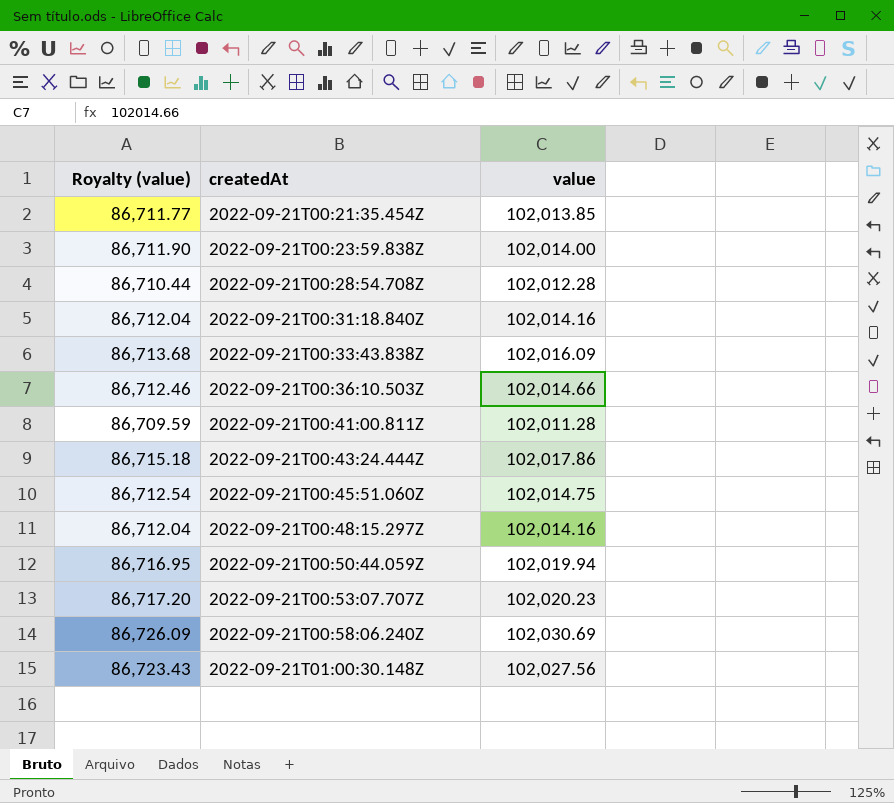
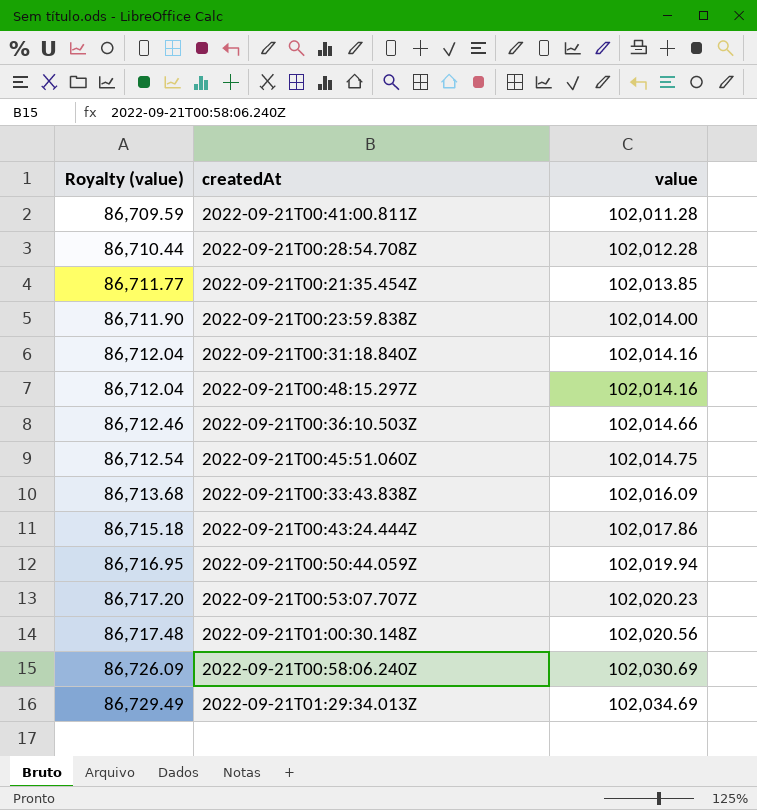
row order: createdAt ascending -> Royalty (value) ascending
2022-09-21T01:00:30.148Z | Royalty (value): 86,723.43 -> 86,717.48
2022-09-21T01:00:30.148Z | value: 102,027.56 -> 102,020.56
row 2022-09-21T01:29:34.013Z: none -> 86,729.49 | 102,034.69

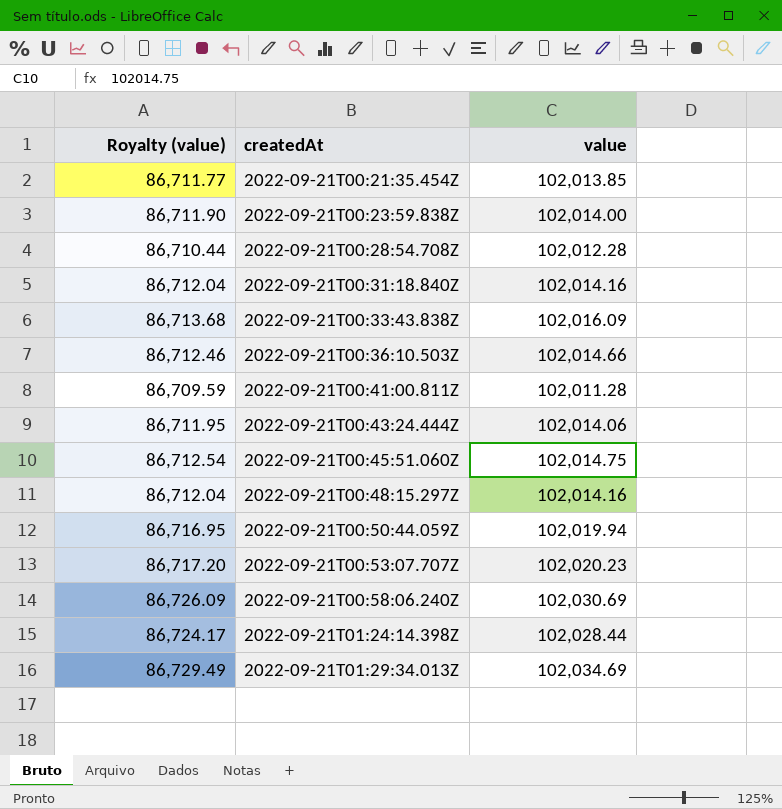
row order: Royalty (value) ascending -> createdAt ascending
row 2022-09-21T01:00:30.148Z: 86,717.48 | 102,020.56 -> none
2022-09-21T00:43:24.444Z | Royalty (value): 86,715.18 -> 86,711.95
2022-09-21T00:43:24.444Z | value: 102,017.86 -> 102,014.06
row 2022-09-21T01:24:14.398Z: none -> 86,724.17 | 102,028.44

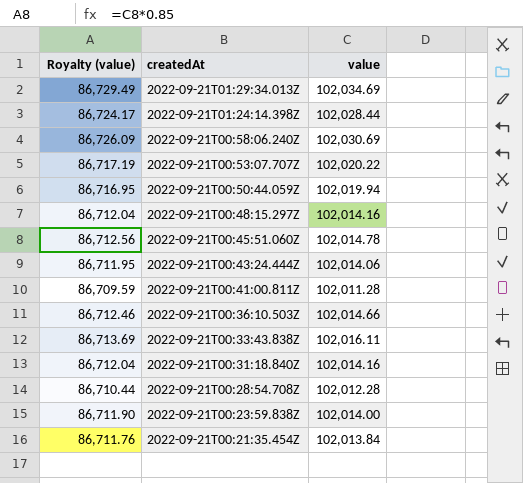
row order: createdAt ascending -> createdAt descending
2022-09-21T00:53:07.707Z | Royalty (value): 86,717.20 -> 86,717.19
2022-09-21T00:53:07.707Z | value: 102,020.23 -> 102,020.22
2022-09-21T00:45:51.060Z | Royalty (value): 86,712.54 -> 86,712.56
2022-09-21T00:45:51.060Z | value: 102,014.75 -> 102,014.78
2022-09-21T00:33:43.838Z | Royalty (value): 86,713.68 -> 86,713.69
2022-09-21T00:33:43.838Z | value: 102,016.09 -> 102,016.11
2022-09-21T00:21:35.454Z | Royalty (value): 86,711.77 -> 86,711.76
2022-09-21T00:21:35.454Z | value: 102,013.85 -> 102,013.84

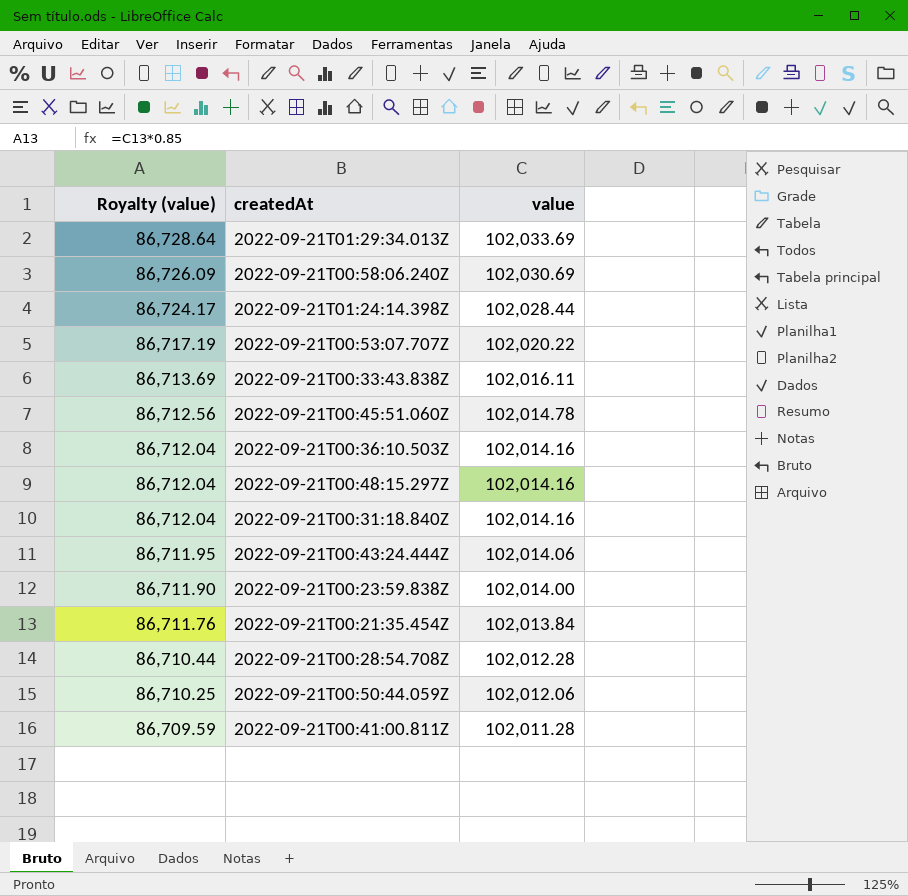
row order: createdAt descending -> Royalty (value) descending
2022-09-21T01:29:34.013Z | Royalty (value): 86,729.49 -> 86,728.64
2022-09-21T01:29:34.013Z | value: 102,034.69 -> 102,033.69
2022-09-21T00:36:10.503Z | Royalty (value): 86,712.46 -> 86,712.04
2022-09-21T00:36:10.503Z | value: 102,014.66 -> 102,014.16
2022-09-21T00:50:44.059Z | Royalty (value): 86,716.95 -> 86,710.25
2022-09-21T00:50:44.059Z | value: 102,019.94 -> 102,012.06

